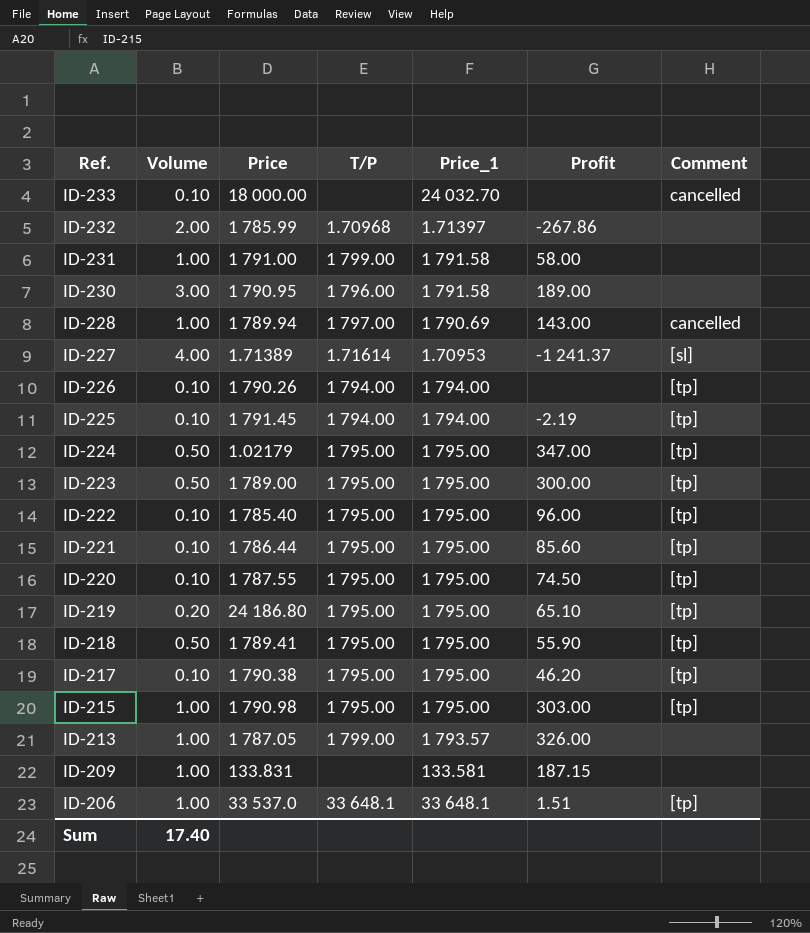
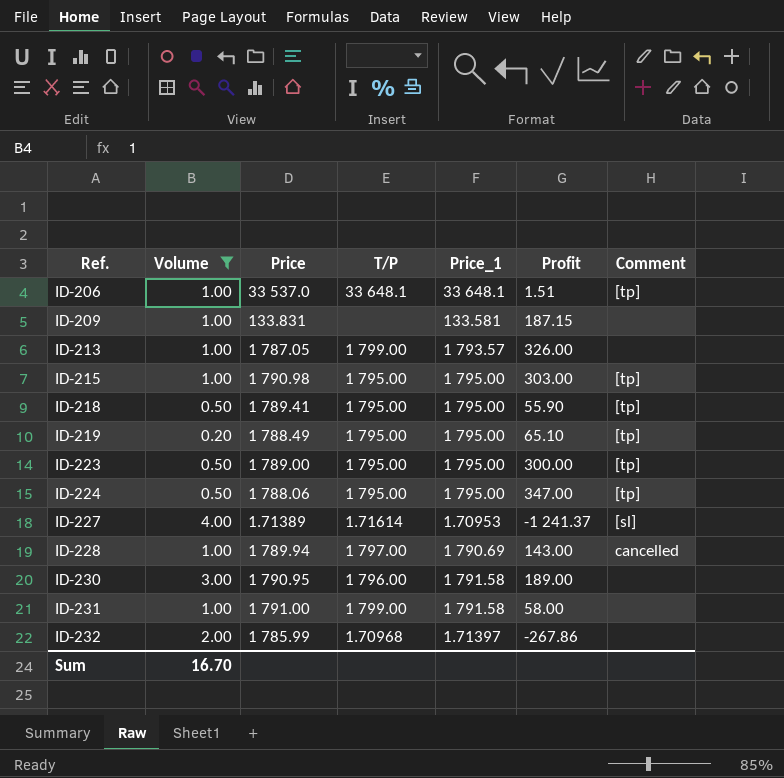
filter: none -> Volume != 0.10
row order: Ref. descending -> Ref. ascending
ID-219 | Price: 24 186.80 -> 1 788.49
ID-224 | Price: 1.02179 -> 1 788.06
Sum | Volume: 17.40 -> 16.70

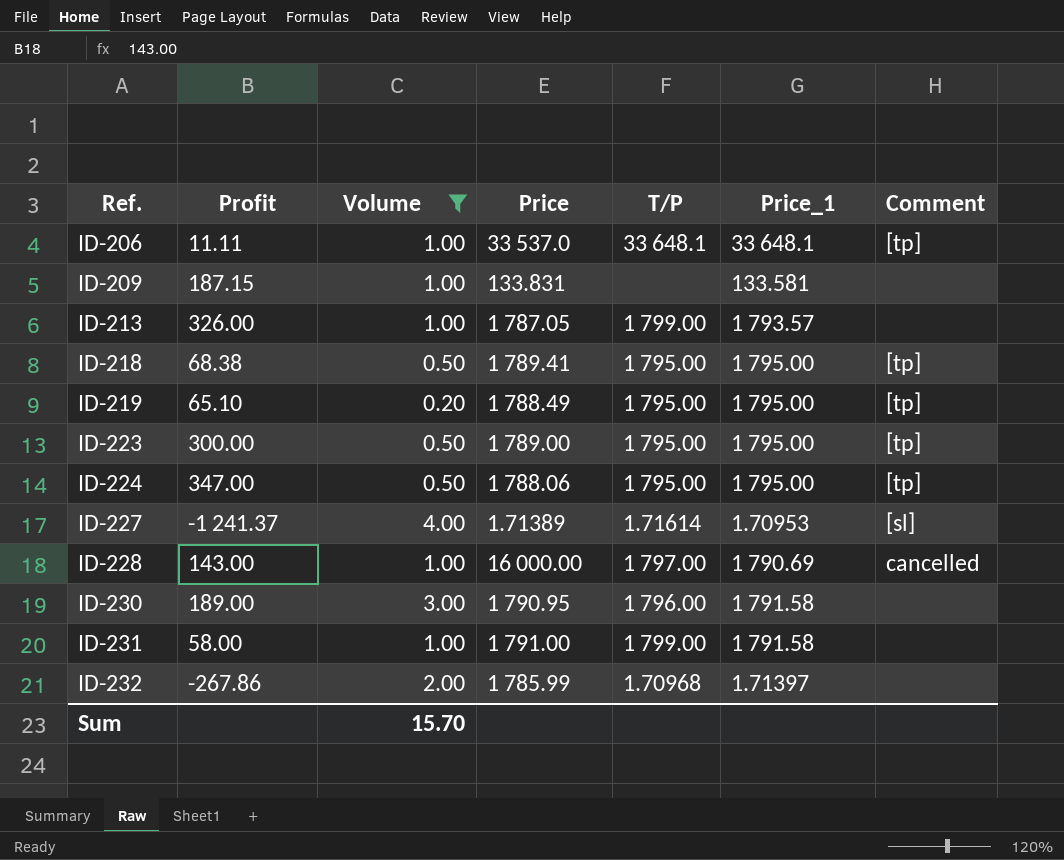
column Profit | position: 6 -> 2
row ID-215: 1.00 | 1 790.98 | 1 795.00 | 1 795.00 | 303.00 | [tp] -> none
ID-206 | Profit: 1.51 -> 11.11
ID-218 | Profit: 55.90 -> 68.38
ID-228 | Price: 1 789.94 -> 16 000.00
Sum | Volume: 16.70 -> 15.70

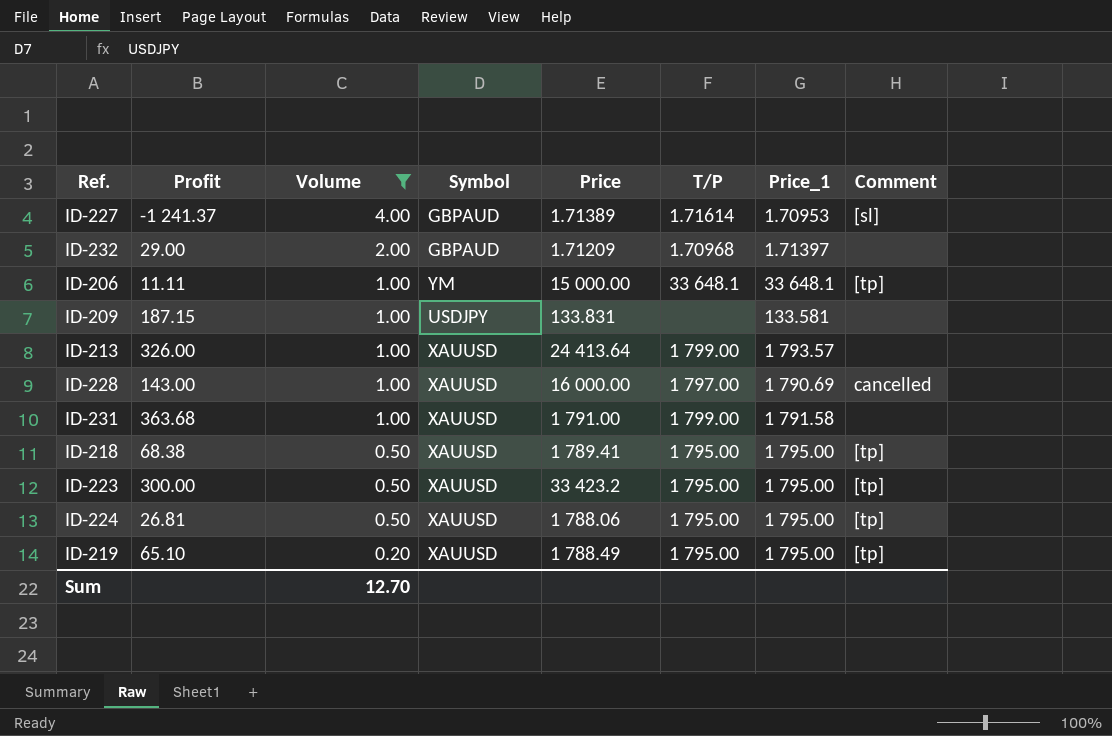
row order: Ref. ascending -> Volume descending
column Symbol | position: none -> 4
row ID-230: 189.00 | 3.00 | 1 790.95 | 1 796.00 | 1 791.58 | none -> none
ID-232 | Profit: -267.86 -> 29.00
ID-232 | Price: 1 785.99 -> 1.71209
ID-206 | Price: 33 537.0 -> 15 000.00
ID-213 | Price: 1 787.05 -> 24 413.64
ID-231 | Profit: 58.00 -> 363.68
ID-223 | Price: 1 789.00 -> 33 423.2
ID-224 | Profit: 347.00 -> 26.81
Sum | Volume: 15.70 -> 12.70

